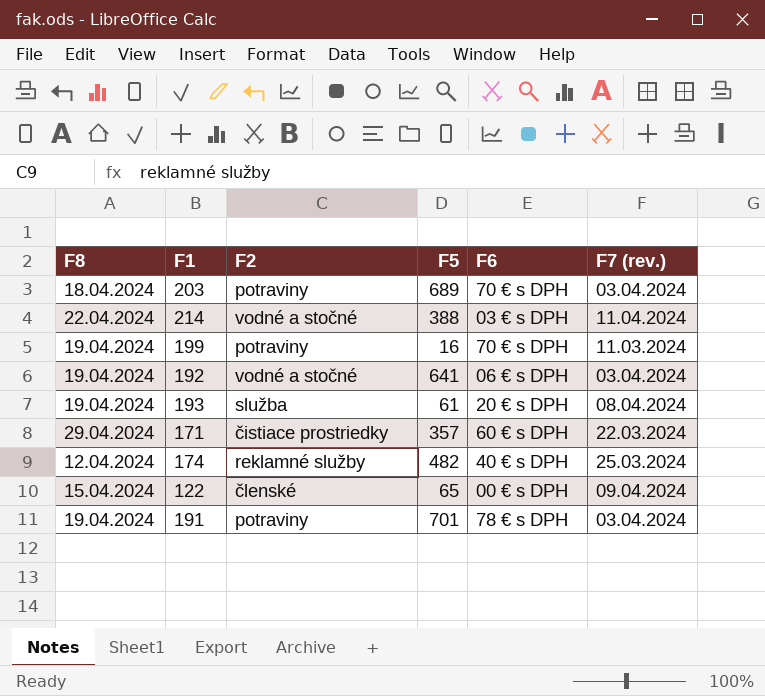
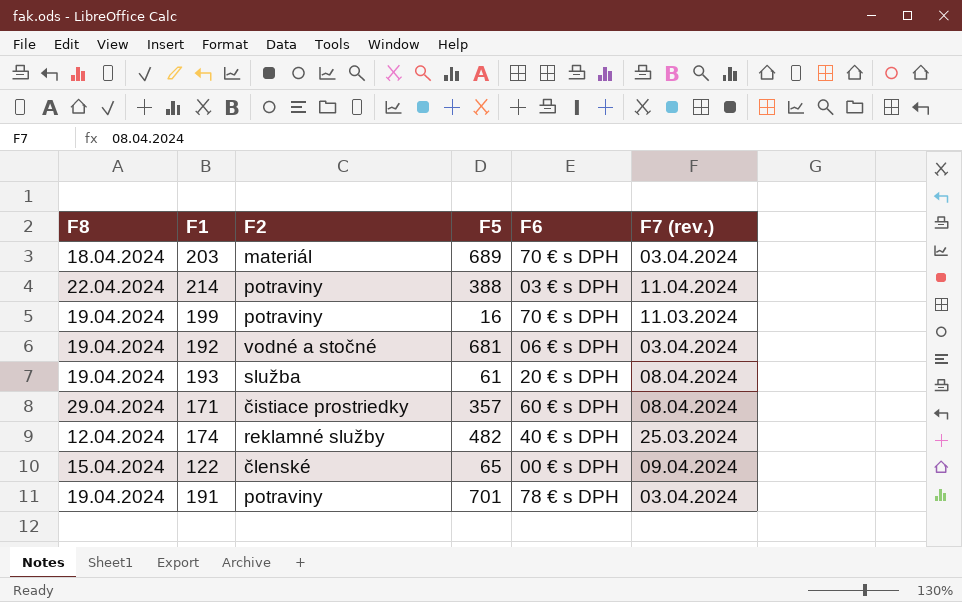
203 | F2: potraviny -> materiál
214 | F2: vodné a stočné -> potraviny
192 | F5: 641 -> 681
171 | F7 (rev.): 22.03.2024 -> 08.04.2024

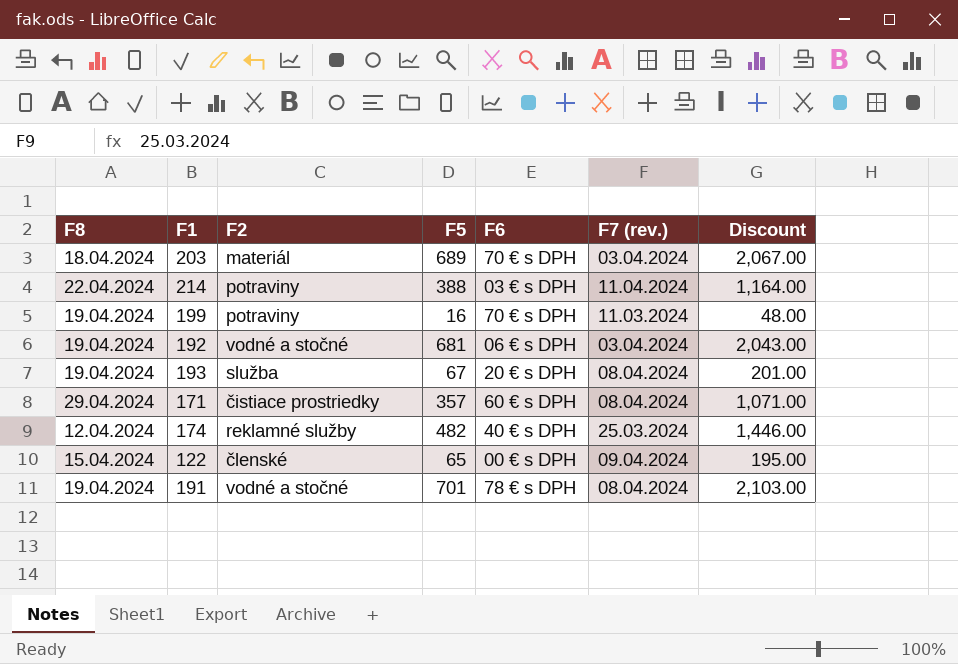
column Discount | formula: none -> [F5] * 3
193 | F5: 61 -> 67
191 | F2: potraviny -> vodné a stočné
191 | F7 (rev.): 03.04.2024 -> 08.04.2024

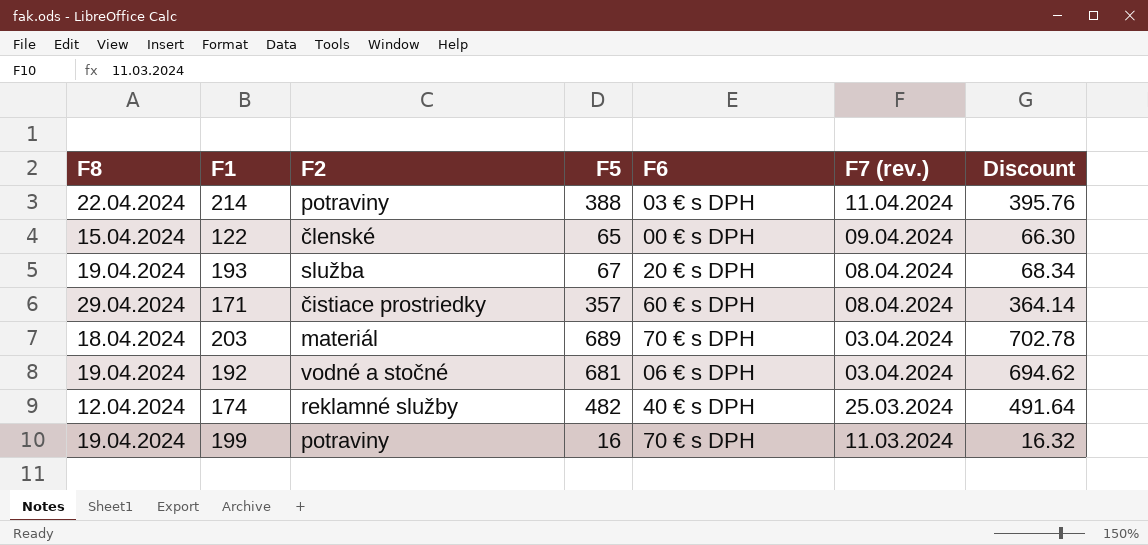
row order: none -> F7 (rev.) descending
column Discount | formula: [F5] * 3 -> [F5] * 1.02
row 191: 19.04.2024 | vodné a stočné | 701 | 78 € s DPH | 08.04.2024 | 2,103.00 -> none

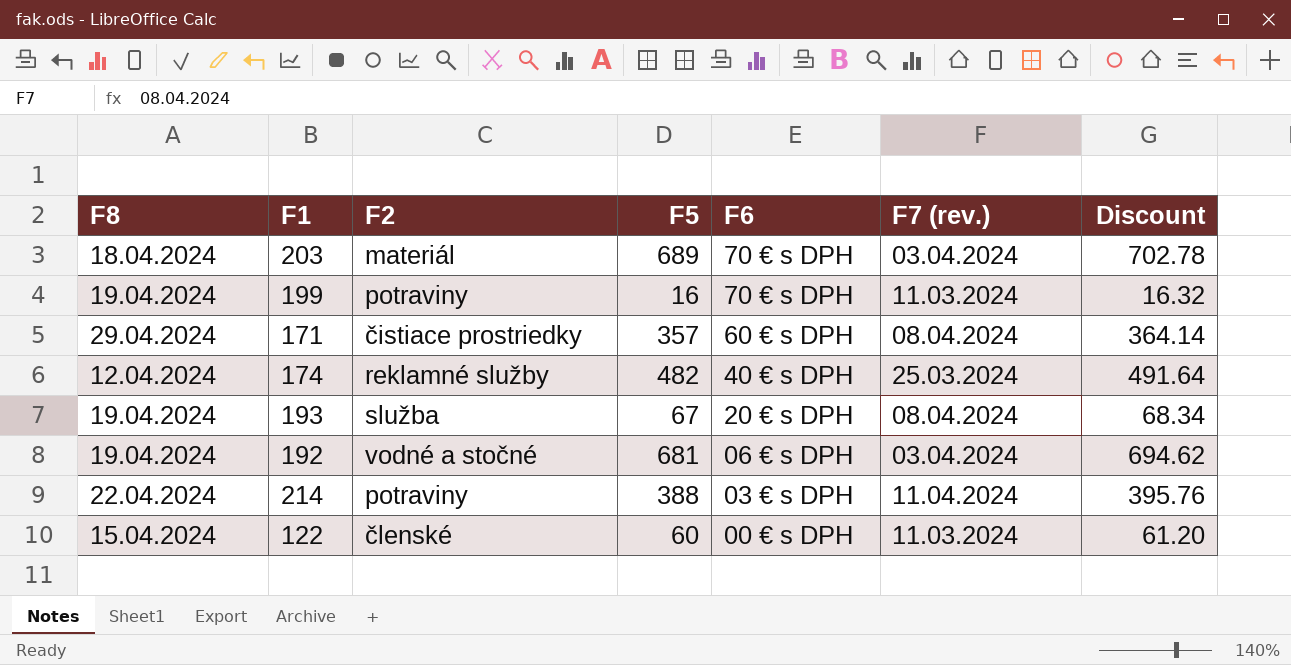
row order: F7 (rev.) descending -> F6 descending
122 | F5: 65 -> 60
122 | F7 (rev.): 09.04.2024 -> 11.03.2024
122 | Discount: 66.30 -> 61.20

